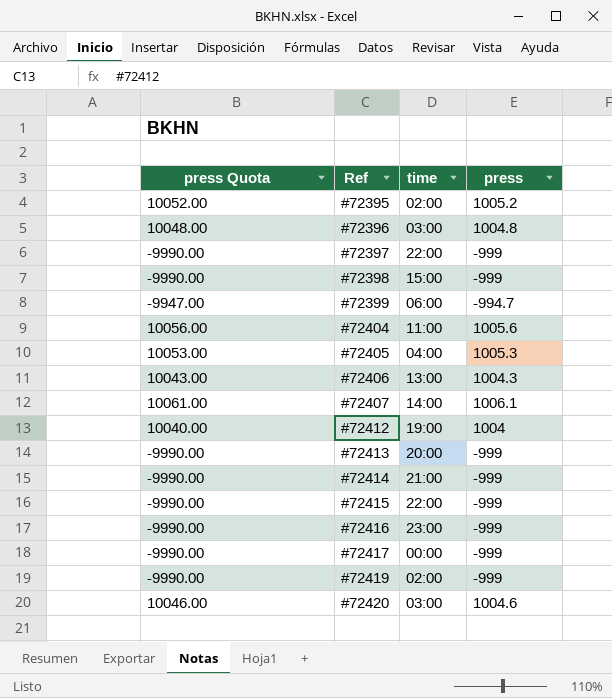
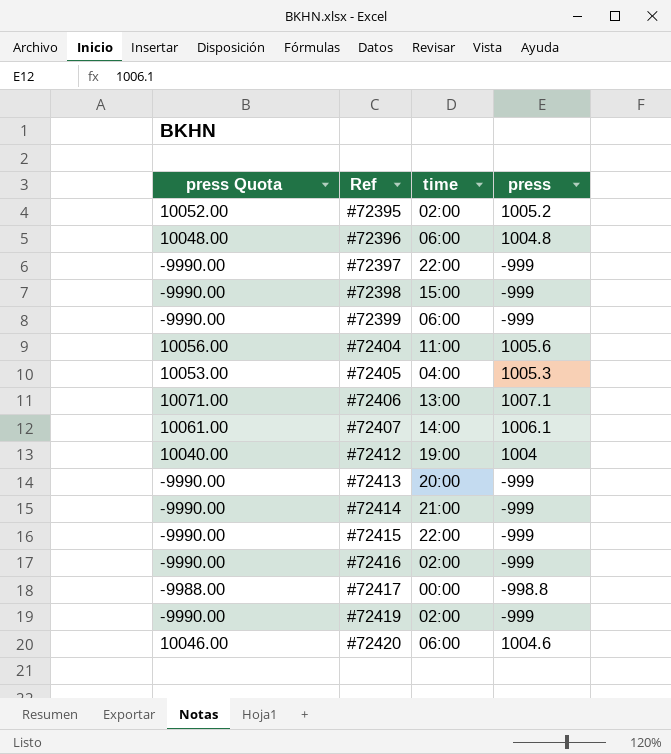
#72396 | time: 03:00 -> 06:00
#72399 | press Quota: -9947.00 -> -9990.00
#72399 | press: -994.7 -> -999
#72406 | press Quota: 10043.00 -> 10071.00
#72406 | press: 1004.3 -> 1007.1
#72416 | time: 23:00 -> 02:00
#72417 | press Quota: -9990.00 -> -9988.00
#72417 | press: -999 -> -998.8
#72420 | time: 03:00 -> 06:00

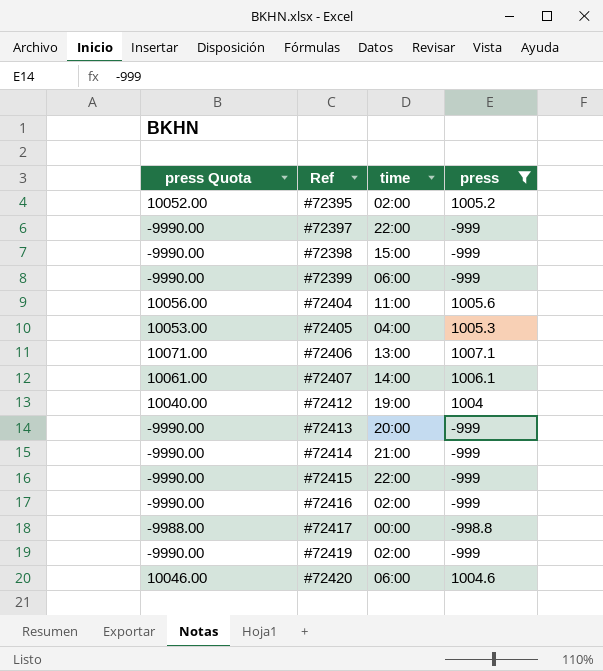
filter: none -> press != 1004.8

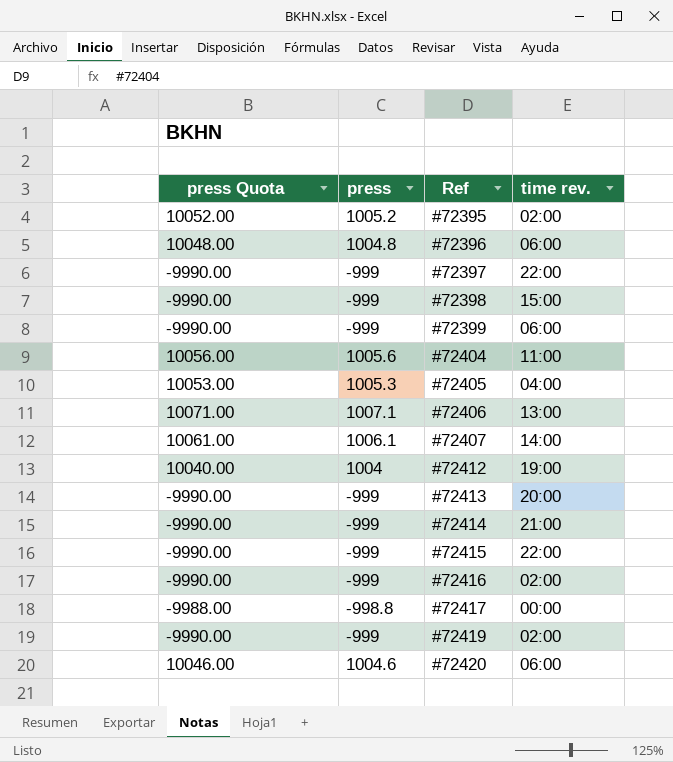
filter: press != 1004.8 -> none
column press | position: 4 -> 2
column name: time -> time rev.

